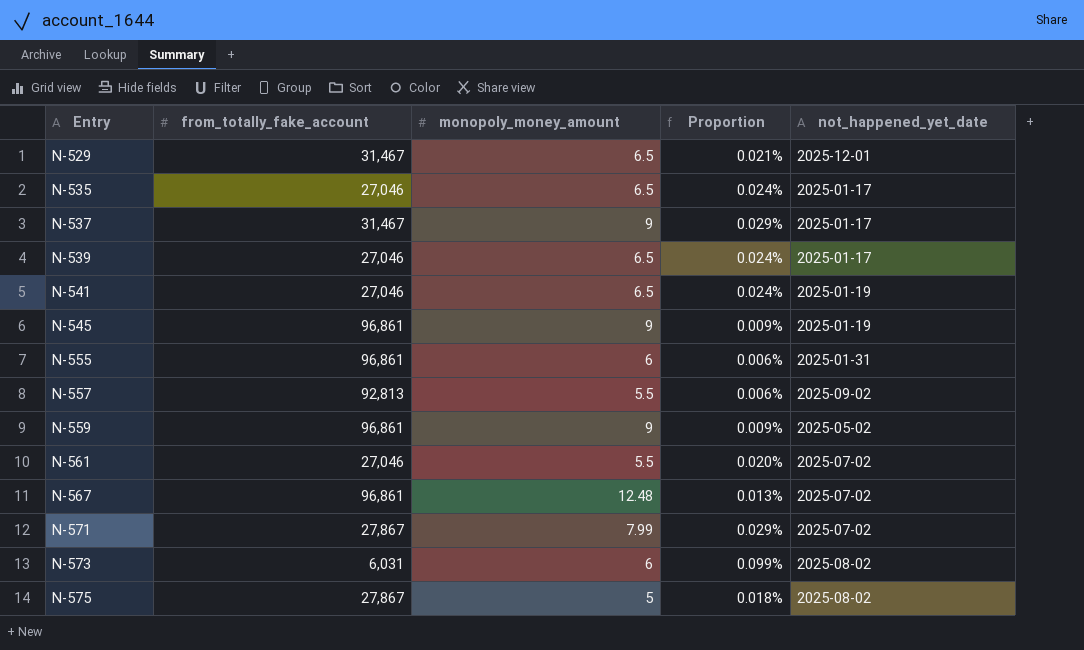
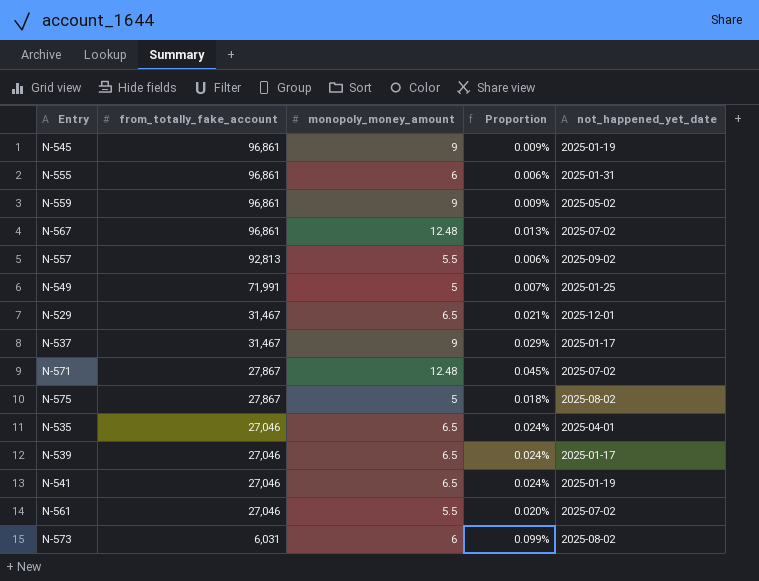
row order: Entry ascending -> from_totally_fake_account descending
row N-549: none -> 71,991 | 5 | 0.007% | 2025-01-25
N-571 | monopoly_money_amount: 7.99 -> 12.48
N-571 | Proportion: 0.029% -> 0.045%
N-535 | not_happened_yet_date: 2025-01-17 -> 2025-04-01

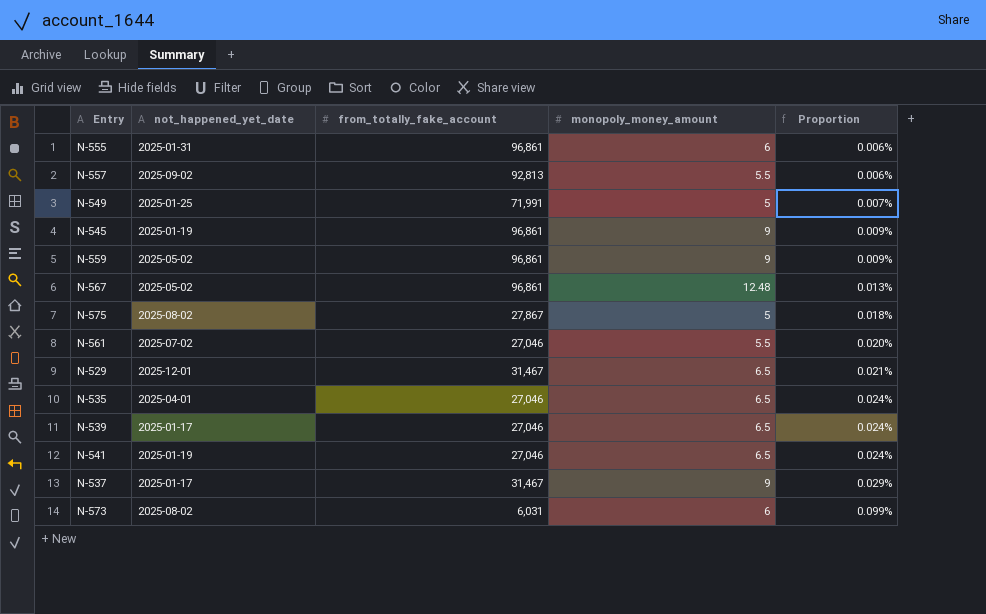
row order: from_totally_fake_account descending -> Proportion ascending
column not_happened_yet_date | position: 5 -> 2
row N-571: 27,867 | 12.48 | 0.045% | 2025-07-02 -> none
N-567 | not_happened_yet_date: 2025-07-02 -> 2025-05-02

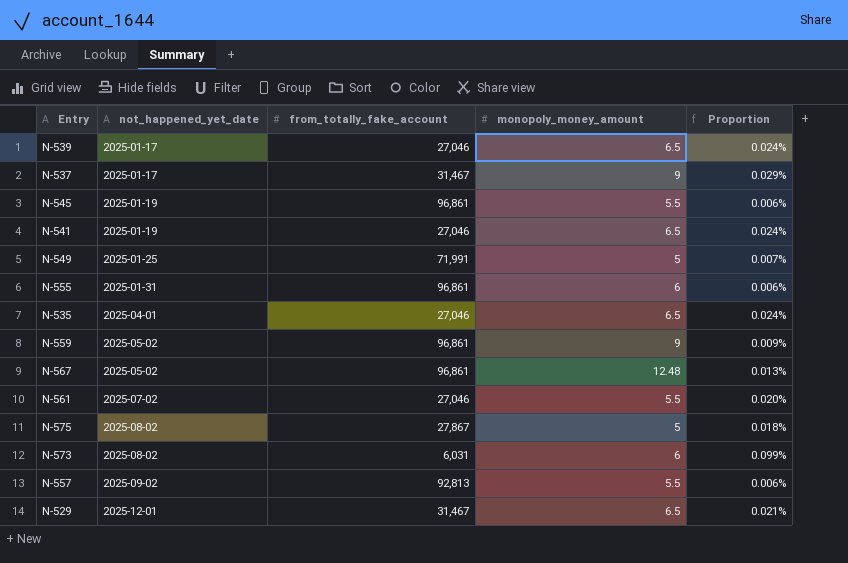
row order: Proportion ascending -> not_happened_yet_date ascending
N-545 | monopoly_money_amount: 9 -> 5.5
N-545 | Proportion: 0.009% -> 0.006%

